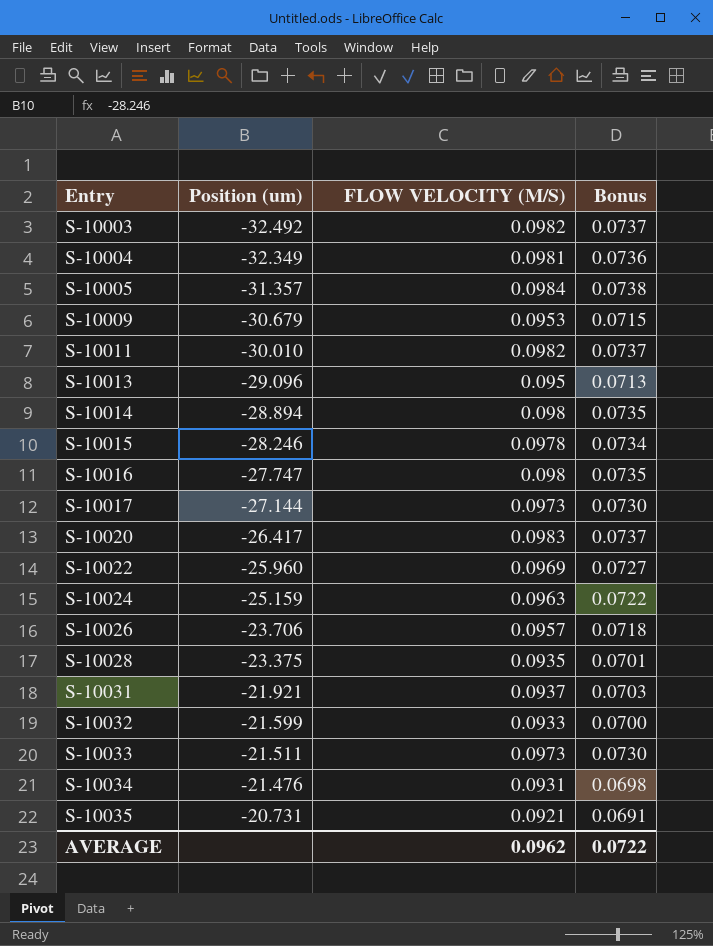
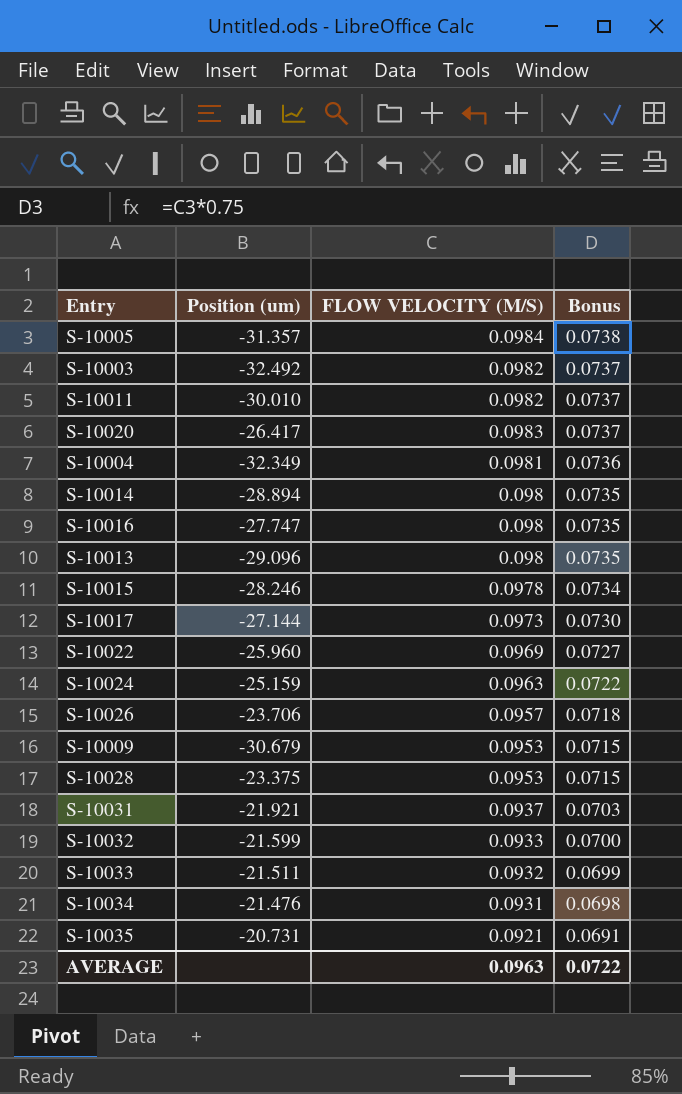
row order: Entry ascending -> Bonus descending
S-10013 | FLOW VELOCITY (M/S): 0.095 -> 0.098
S-10013 | Bonus: 0.0713 -> 0.0735
S-10028 | FLOW VELOCITY (M/S): 0.0935 -> 0.0953
S-10028 | Bonus: 0.0701 -> 0.0715
S-10033 | FLOW VELOCITY (M/S): 0.0973 -> 0.0932
S-10033 | Bonus: 0.0730 -> 0.0699
AVERAGE | FLOW VELOCITY (M/S): 0.0962 -> 0.0963

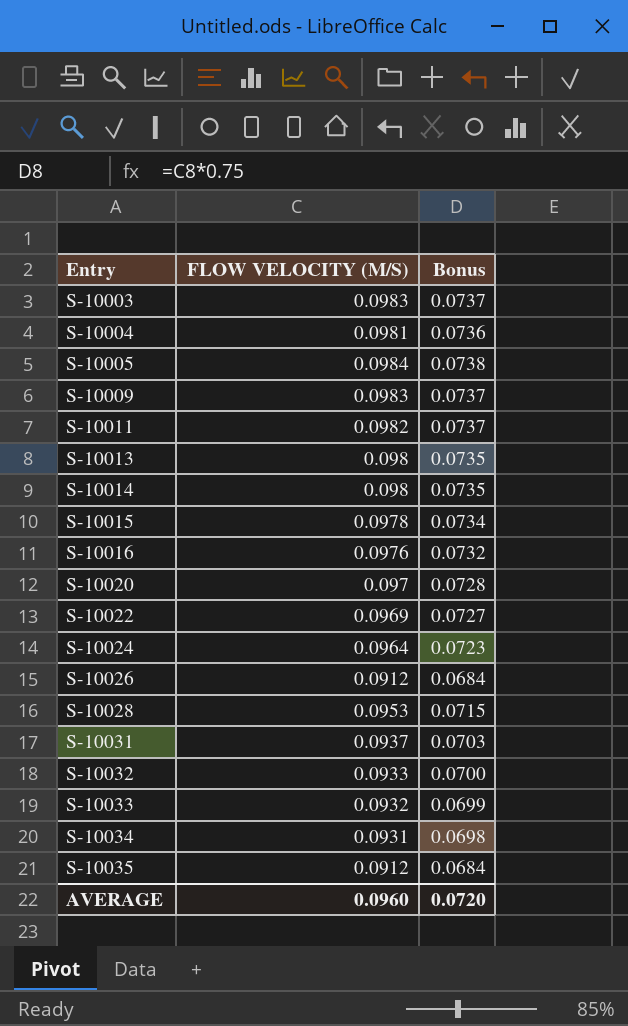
row order: Bonus descending -> Entry ascending
column Position (um) | position: 2 -> none
row S-10017: -27.144 | 0.0973 | 0.0730 -> none
S-10003 | FLOW VELOCITY (M/S): 0.0982 -> 0.0983
S-10009 | FLOW VELOCITY (M/S): 0.0953 -> 0.0983
S-10009 | Bonus: 0.0715 -> 0.0737
S-10016 | FLOW VELOCITY (M/S): 0.098 -> 0.0976
S-10016 | Bonus: 0.0735 -> 0.0732
S-10020 | FLOW VELOCITY (M/S): 0.0983 -> 0.097
S-10020 | Bonus: 0.0737 -> 0.0728
S-10024 | FLOW VELOCITY (M/S): 0.0963 -> 0.0964
S-10024 | Bonus: 0.0722 -> 0.0723
S-10026 | FLOW VELOCITY (M/S): 0.0957 -> 0.0912
S-10026 | Bonus: 0.0718 -> 0.0684
S-10035 | FLOW VELOCITY (M/S): 0.0921 -> 0.0912
S-10035 | Bonus: 0.0691 -> 0.0684
AVERAGE | FLOW VELOCITY (M/S): 0.0963 -> 0.0960
AVERAGE | Bonus: 0.0722 -> 0.0720

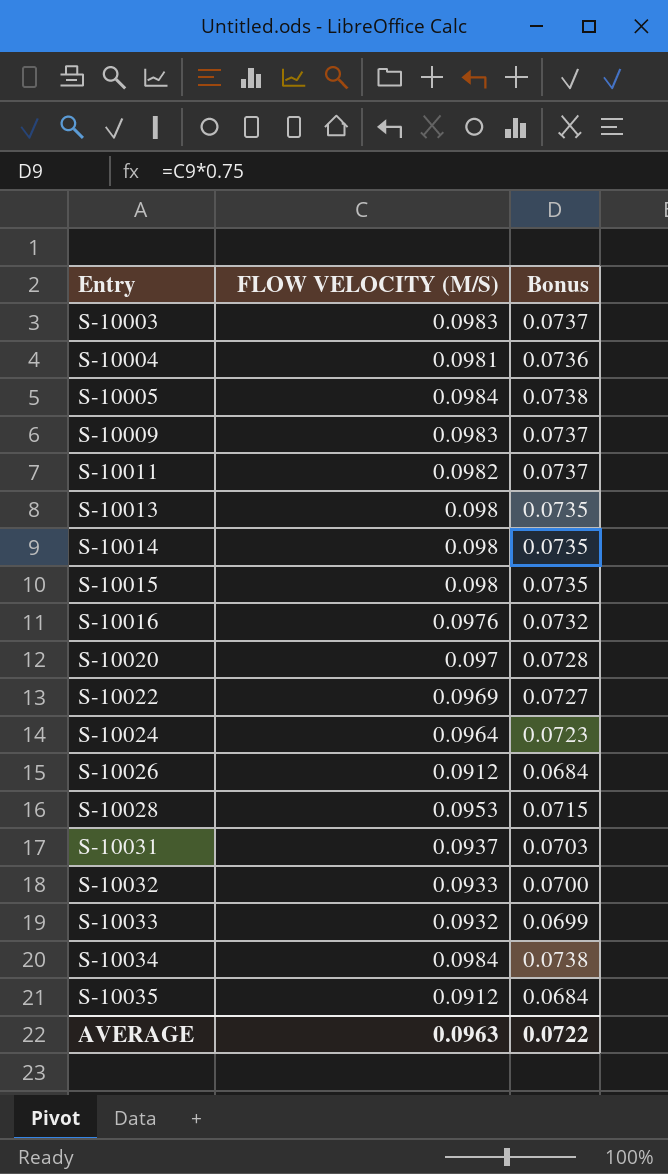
S-10015 | FLOW VELOCITY (M/S): 0.0978 -> 0.098
S-10015 | Bonus: 0.0734 -> 0.0735
S-10034 | FLOW VELOCITY (M/S): 0.0931 -> 0.0984
S-10034 | Bonus: 0.0698 -> 0.0738
AVERAGE | FLOW VELOCITY (M/S): 0.0960 -> 0.0963
AVERAGE | Bonus: 0.0720 -> 0.0722

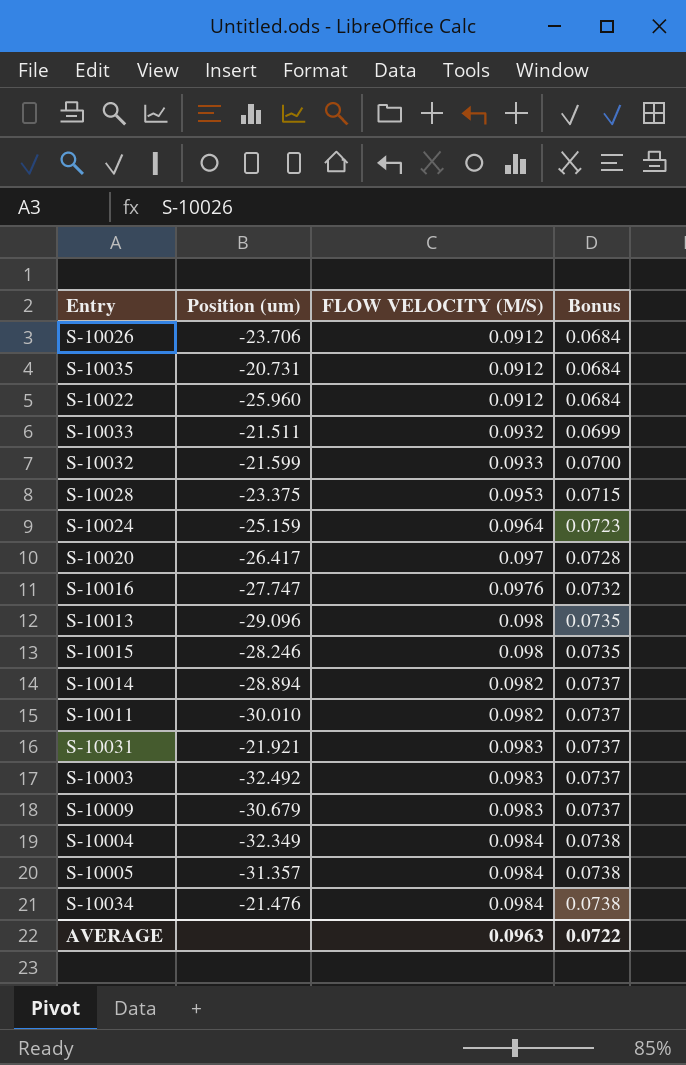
row order: Entry ascending -> FLOW VELOCITY (M/S) ascending
column Position (um) | position: none -> 2
S-10022 | FLOW VELOCITY (M/S): 0.0969 -> 0.0912
S-10022 | Bonus: 0.0727 -> 0.0684
S-10014 | FLOW VELOCITY (M/S): 0.098 -> 0.0982
S-10014 | Bonus: 0.0735 -> 0.0737
S-10031 | FLOW VELOCITY (M/S): 0.0937 -> 0.0983
S-10031 | Bonus: 0.0703 -> 0.0737
S-10004 | FLOW VELOCITY (M/S): 0.0981 -> 0.0984
S-10004 | Bonus: 0.0736 -> 0.0738

